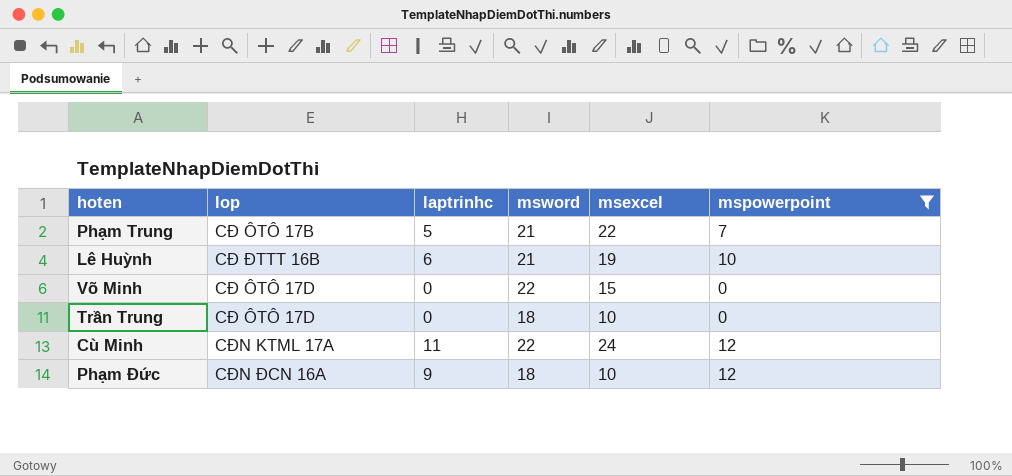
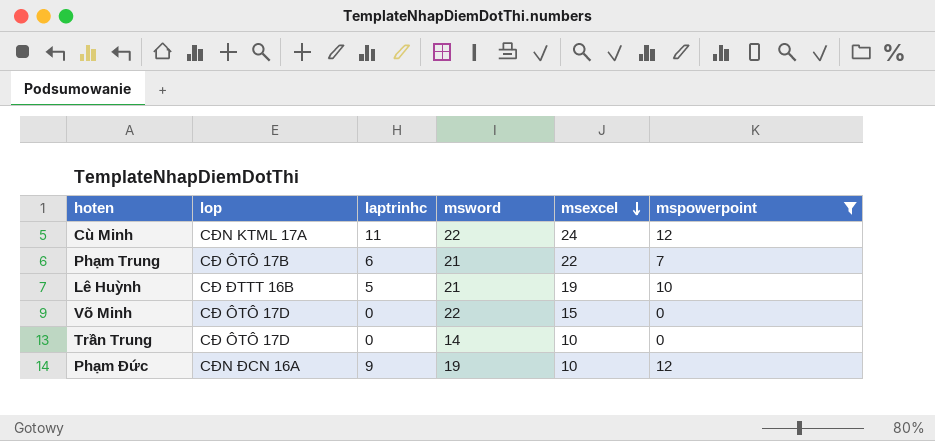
row order: none -> msexcel descending
Phạm Trung | laptrinhc: 5 -> 6
Lê Huỳnh | laptrinhc: 6 -> 5
Trần Trung | msword: 18 -> 14
Phạm Đức | msword: 18 -> 19

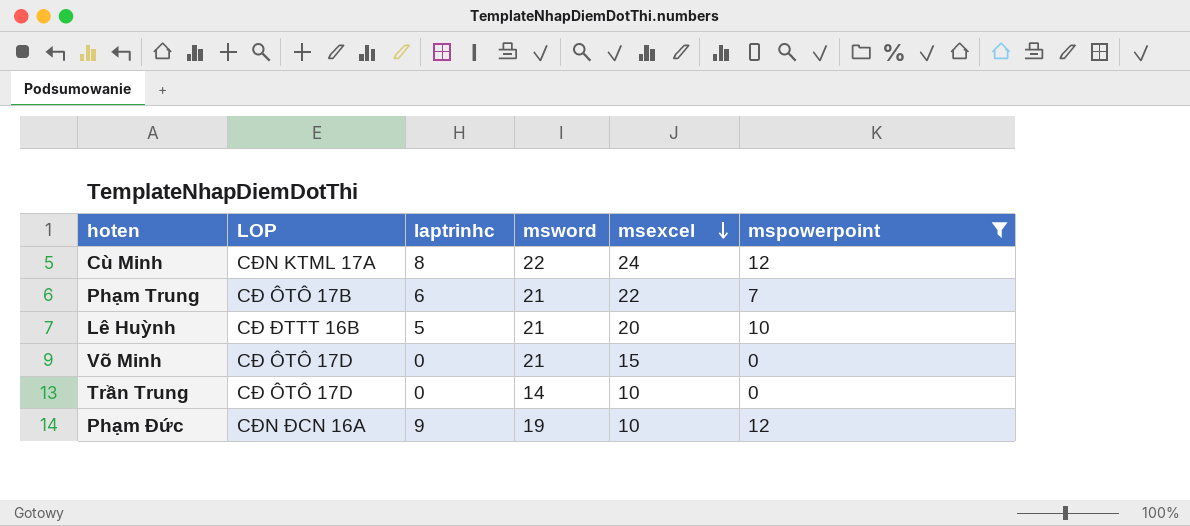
column name: lop -> LOP
Cù Minh | laptrinhc: 11 -> 8
Lê Huỳnh | msexcel: 19 -> 20
Võ Minh | msword: 22 -> 21

